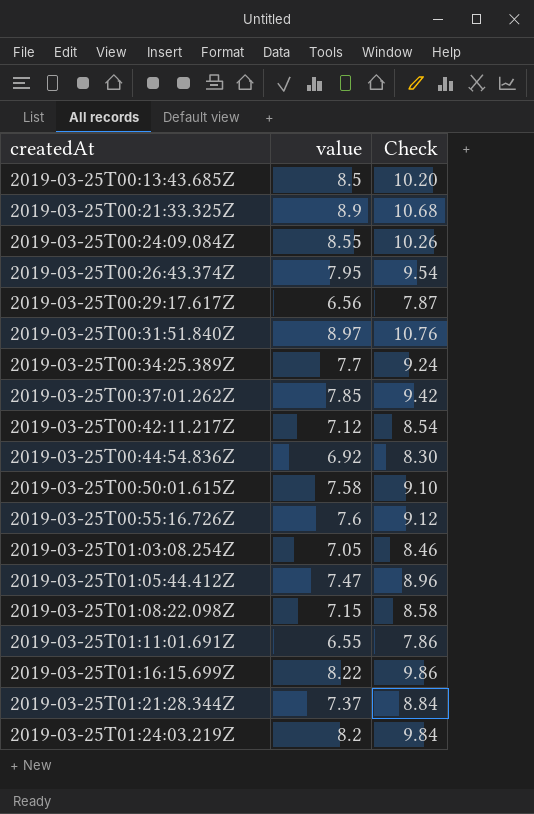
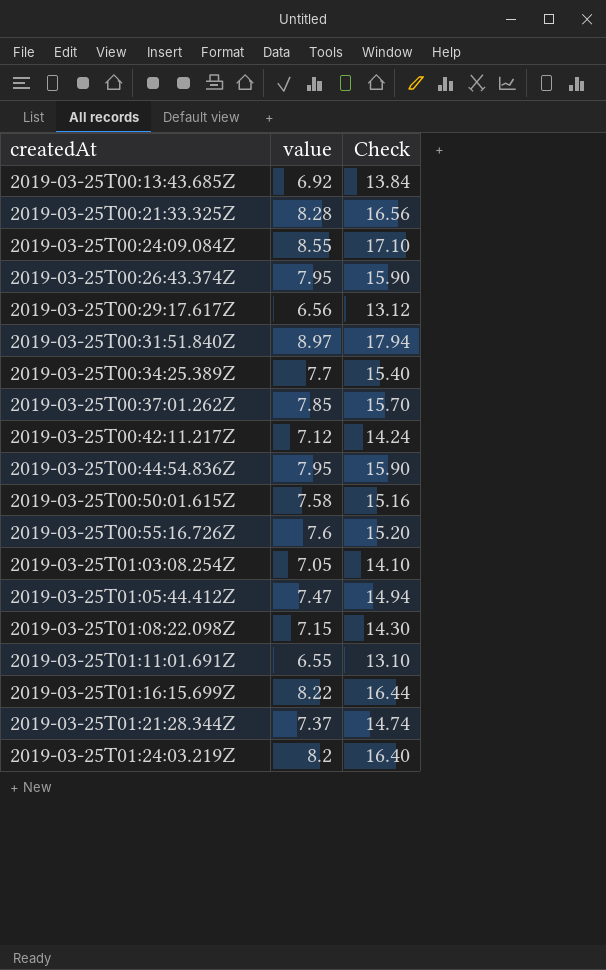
column Check | formula: [value] * 1.2 -> [value] * 2
2019-03-25T00:13:43.685Z | value: 8.5 -> 6.92
2019-03-25T00:21:33.325Z | value: 8.9 -> 8.28
2019-03-25T00:44:54.836Z | value: 6.92 -> 7.95

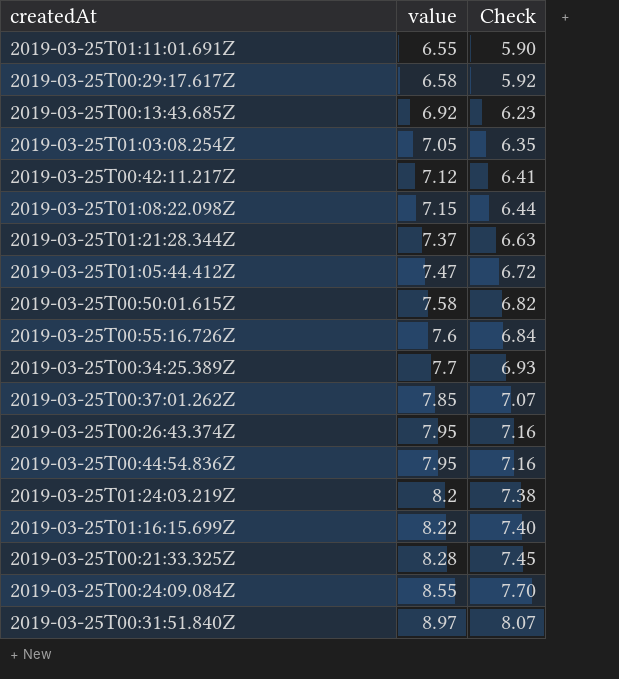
row order: createdAt ascending -> value ascending
column Check | formula: [value] * 2 -> [value] * 0.9
2019-03-25T00:29:17.617Z | value: 6.56 -> 6.58

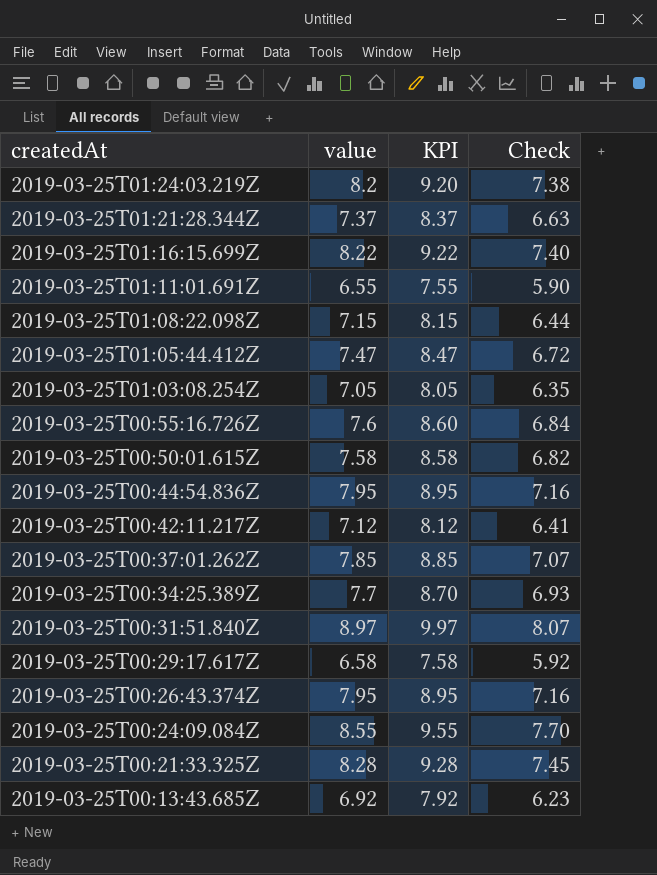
row order: value ascending -> createdAt descending
column KPI | formula: none -> [value] + 1

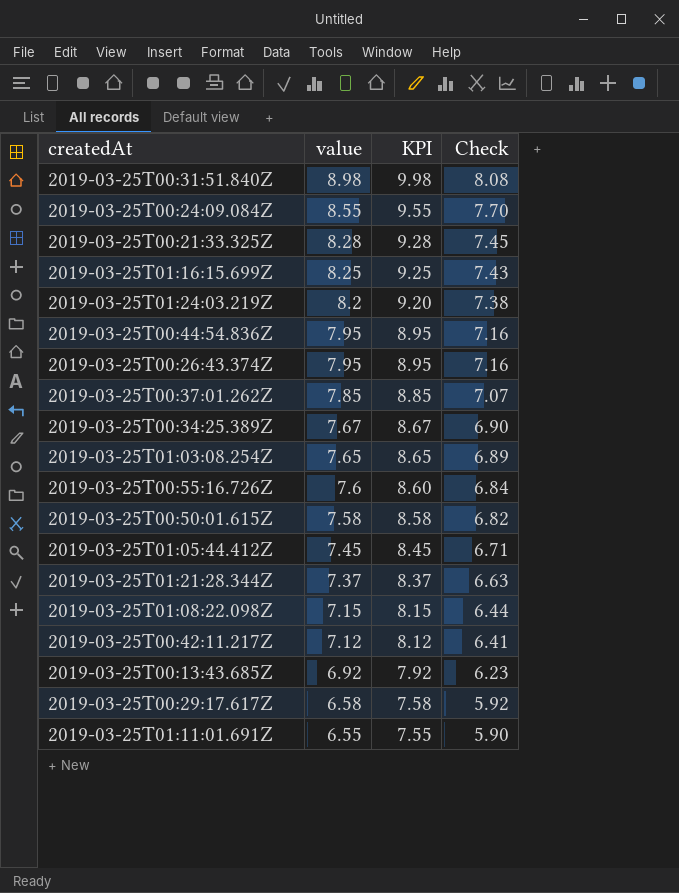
row order: createdAt descending -> value descending
2019-03-25T00:31:51.840Z | value: 8.97 -> 8.98
2019-03-25T00:31:51.840Z | KPI: 9.97 -> 9.98
2019-03-25T00:31:51.840Z | Check: 8.07 -> 8.08
2019-03-25T01:16:15.699Z | value: 8.22 -> 8.25
2019-03-25T01:16:15.699Z | KPI: 9.22 -> 9.25
2019-03-25T01:16:15.699Z | Check: 7.40 -> 7.43
2019-03-25T00:34:25.389Z | value: 7.7 -> 7.67
2019-03-25T00:34:25.389Z | KPI: 8.70 -> 8.67
2019-03-25T00:34:25.389Z | Check: 6.93 -> 6.90
2019-03-25T01:03:08.254Z | value: 7.05 -> 7.65
2019-03-25T01:03:08.254Z | KPI: 8.05 -> 8.65
2019-03-25T01:03:08.254Z | Check: 6.35 -> 6.89
2019-03-25T01:05:44.412Z | value: 7.47 -> 7.45
2019-03-25T01:05:44.412Z | KPI: 8.47 -> 8.45
2019-03-25T01:05:44.412Z | Check: 6.72 -> 6.71

